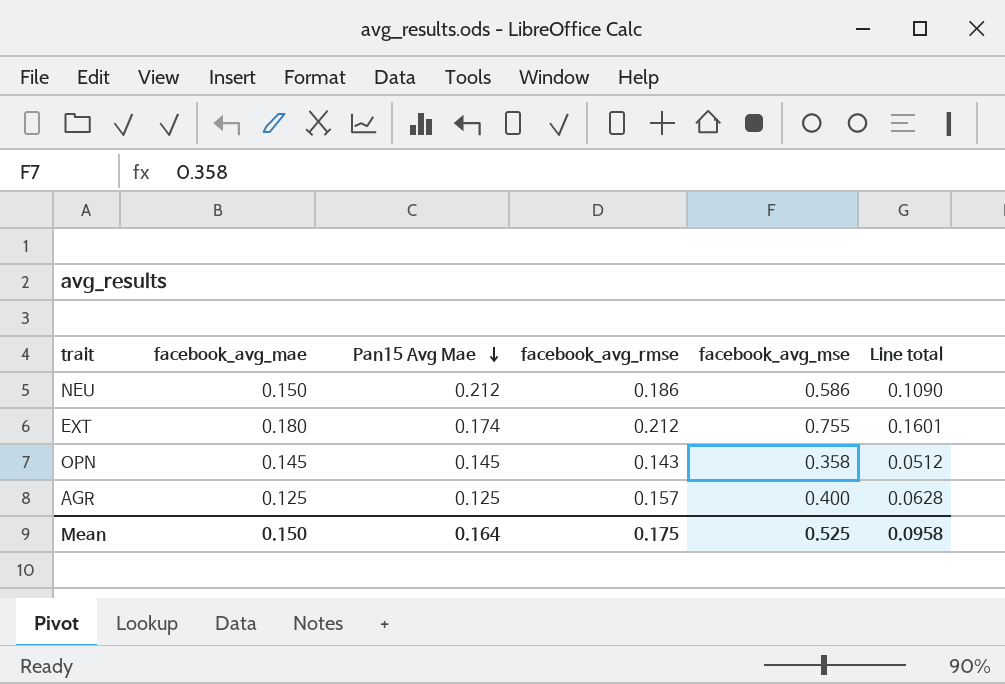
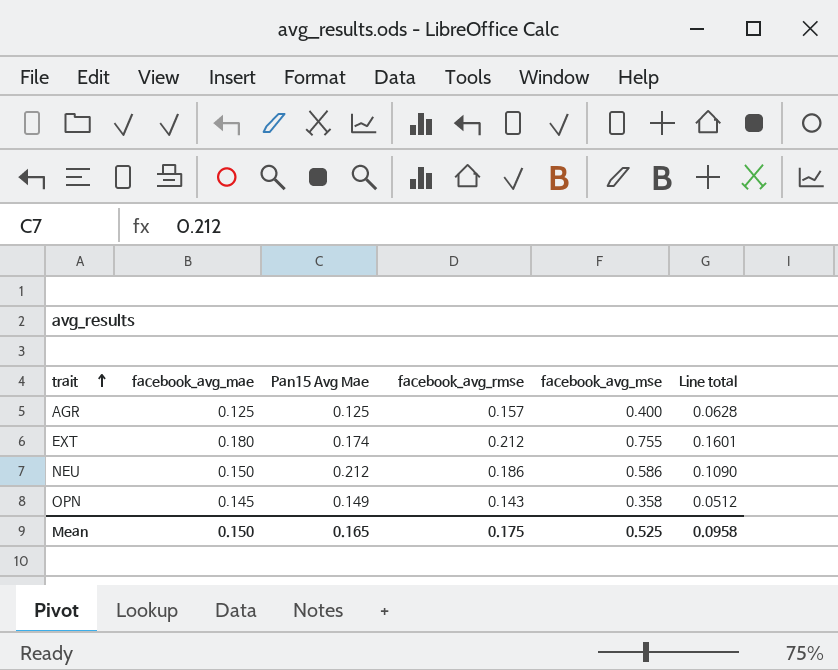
row order: Pan15 Avg Mae descending -> trait ascending
OPN | Pan15 Avg Mae: 0.145 -> 0.149
Mean | Pan15 Avg Mae: 0.164 -> 0.165

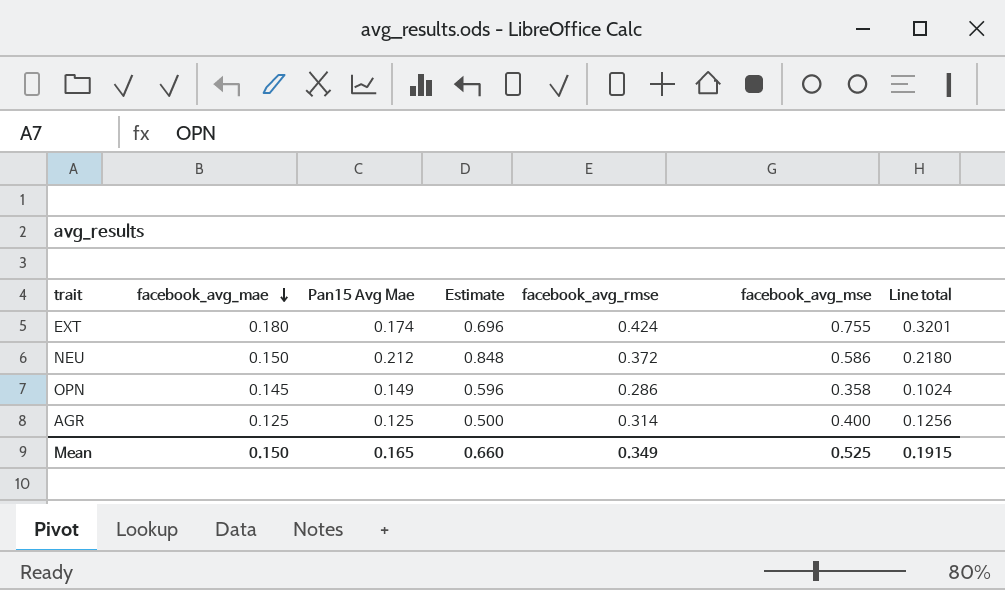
row order: trait ascending -> facebook_avg_mae descending
column Estimate | formula: none -> [Pan15 Avg Mae] * 4
EXT | facebook_avg_rmse: 0.212 -> 0.424
EXT | Line total: 0.1601 -> 0.3201
NEU | facebook_avg_rmse: 0.186 -> 0.372
NEU | Line total: 0.1090 -> 0.2180
OPN | facebook_avg_rmse: 0.143 -> 0.286
OPN | Line total: 0.0512 -> 0.1024
AGR | facebook_avg_rmse: 0.157 -> 0.314
AGR | Line total: 0.0628 -> 0.1256
Mean | facebook_avg_rmse: 0.175 -> 0.349
Mean | Line total: 0.0958 -> 0.1915

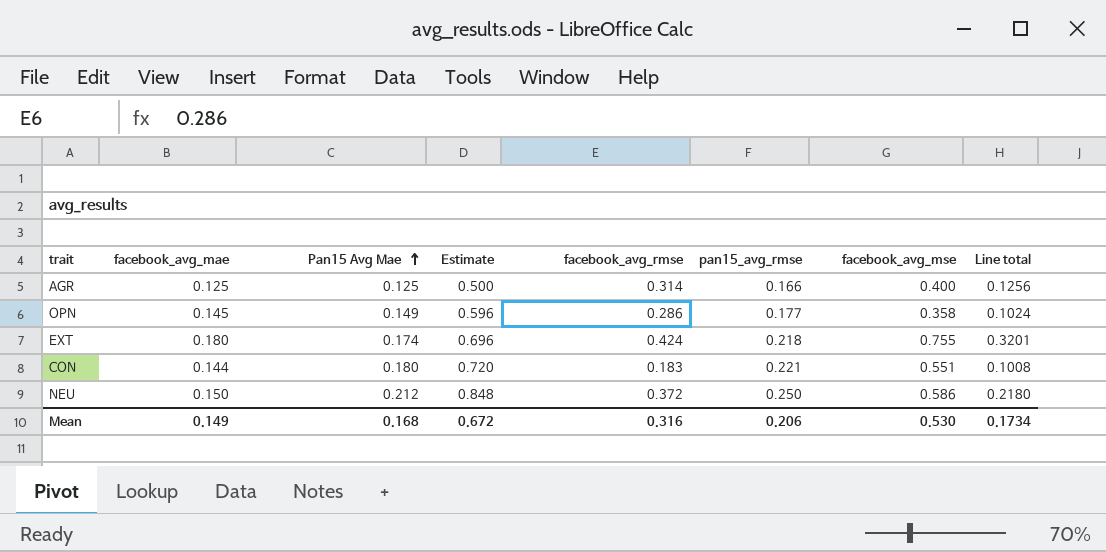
row order: facebook_avg_mae descending -> Pan15 Avg Mae ascending
column pan15_avg_rmse | position: none -> 6
row CON: none -> 0.144 | 0.180 | 0.720 | 0.183 | 0.221 | 0.551 | 0.1008
Mean | facebook_avg_mae: 0.150 -> 0.149
Mean | Pan15 Avg Mae: 0.165 -> 0.168
Mean | Estimate: 0.660 -> 0.672
Mean | facebook_avg_rmse: 0.349 -> 0.316
Mean | facebook_avg_mse: 0.525 -> 0.530
Mean | Line total: 0.1915 -> 0.1734

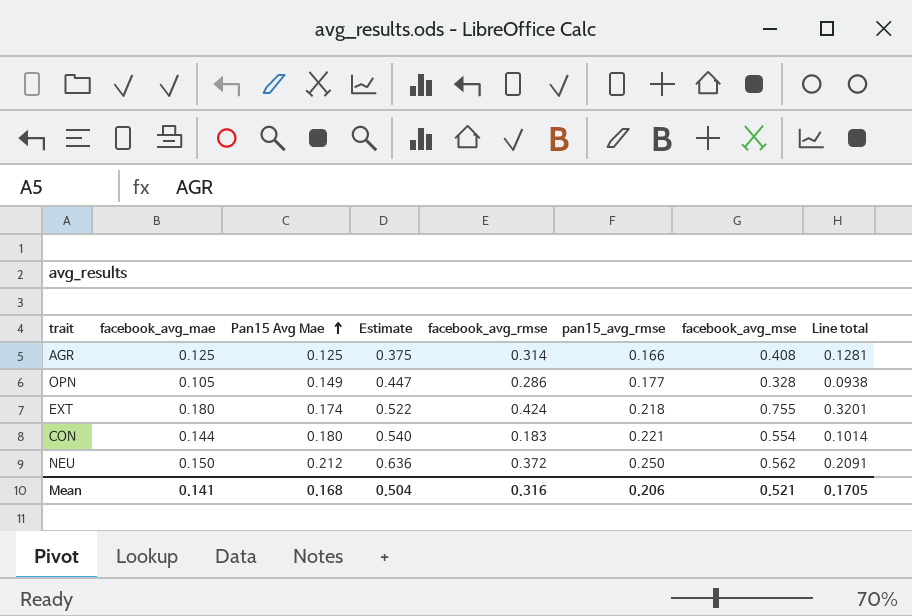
column Estimate | formula: [Pan15 Avg Mae] * 4 -> [Pan15 Avg Mae] * 3
AGR | facebook_avg_mse: 0.400 -> 0.408
AGR | Line total: 0.1256 -> 0.1281
OPN | facebook_avg_mae: 0.145 -> 0.105
OPN | facebook_avg_mse: 0.358 -> 0.328
OPN | Line total: 0.1024 -> 0.0938
CON | facebook_avg_mse: 0.551 -> 0.554
CON | Line total: 0.1008 -> 0.1014
NEU | facebook_avg_mse: 0.586 -> 0.562
NEU | Line total: 0.2180 -> 0.2091
Mean | facebook_avg_mae: 0.149 -> 0.141
Mean | Estimate: 0.672 -> 0.504
Mean | facebook_avg_mse: 0.530 -> 0.521
Mean | Line total: 0.1734 -> 0.1705

